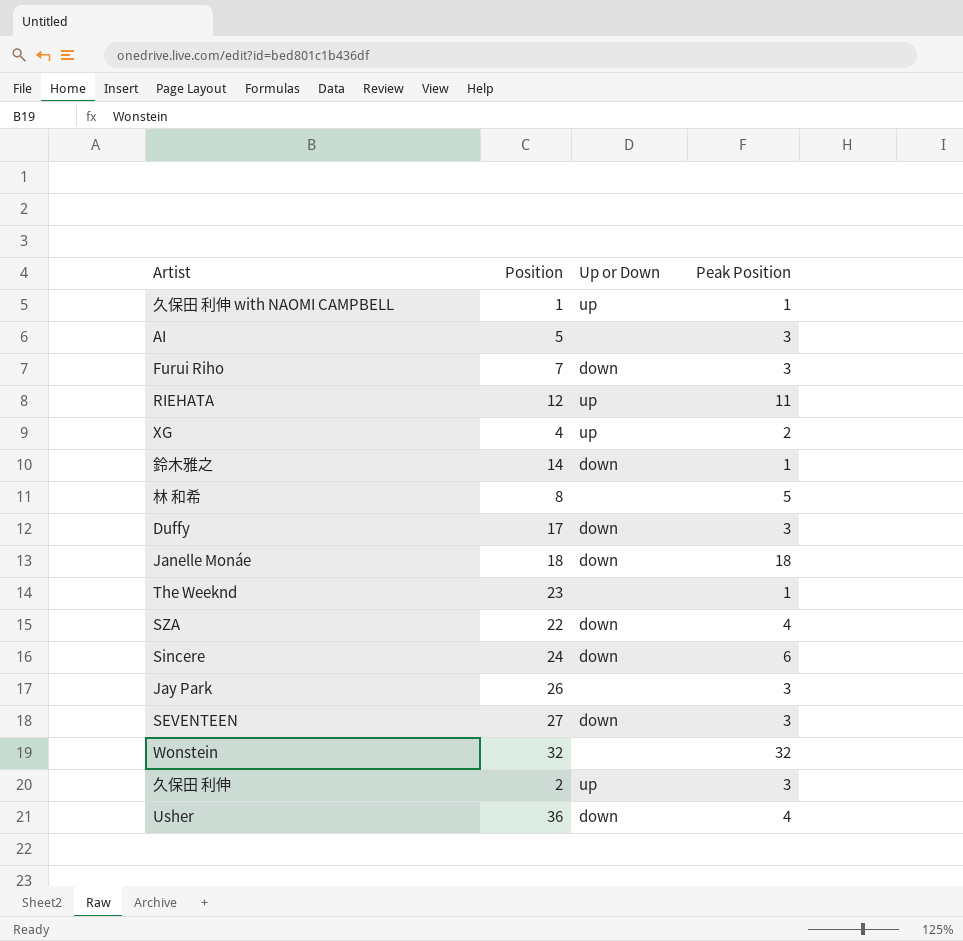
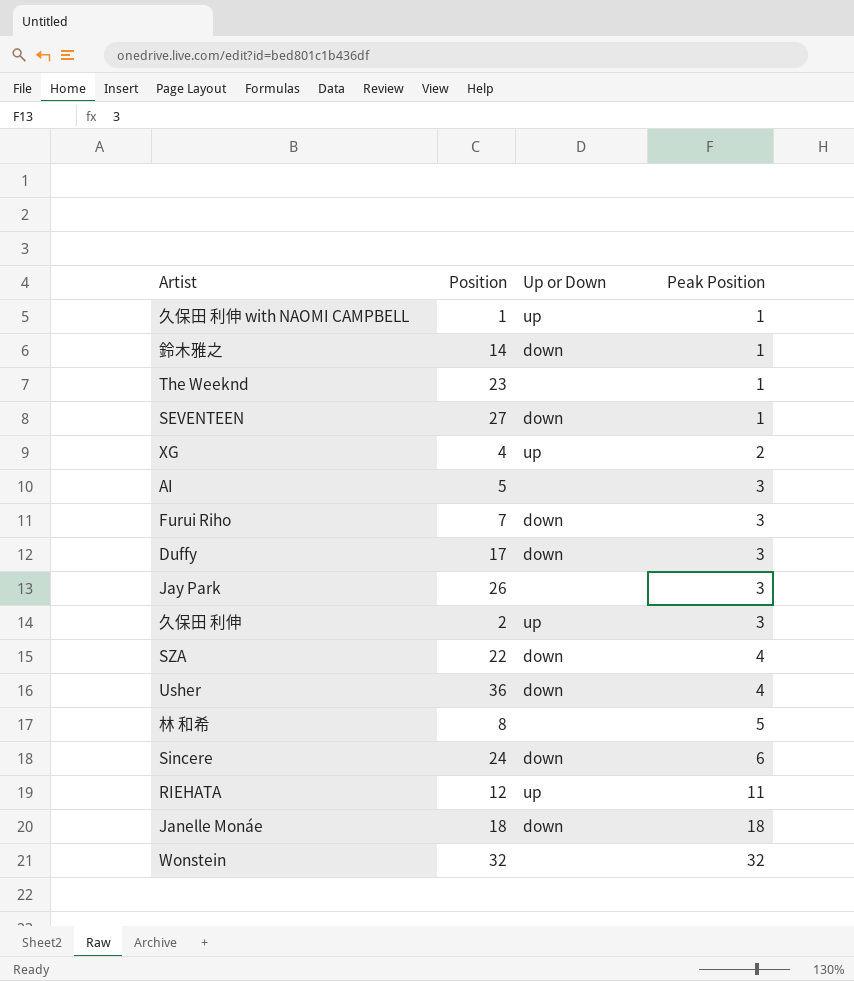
row order: none -> Peak Position ascending
SEVENTEEN | Peak Position: 3 -> 1

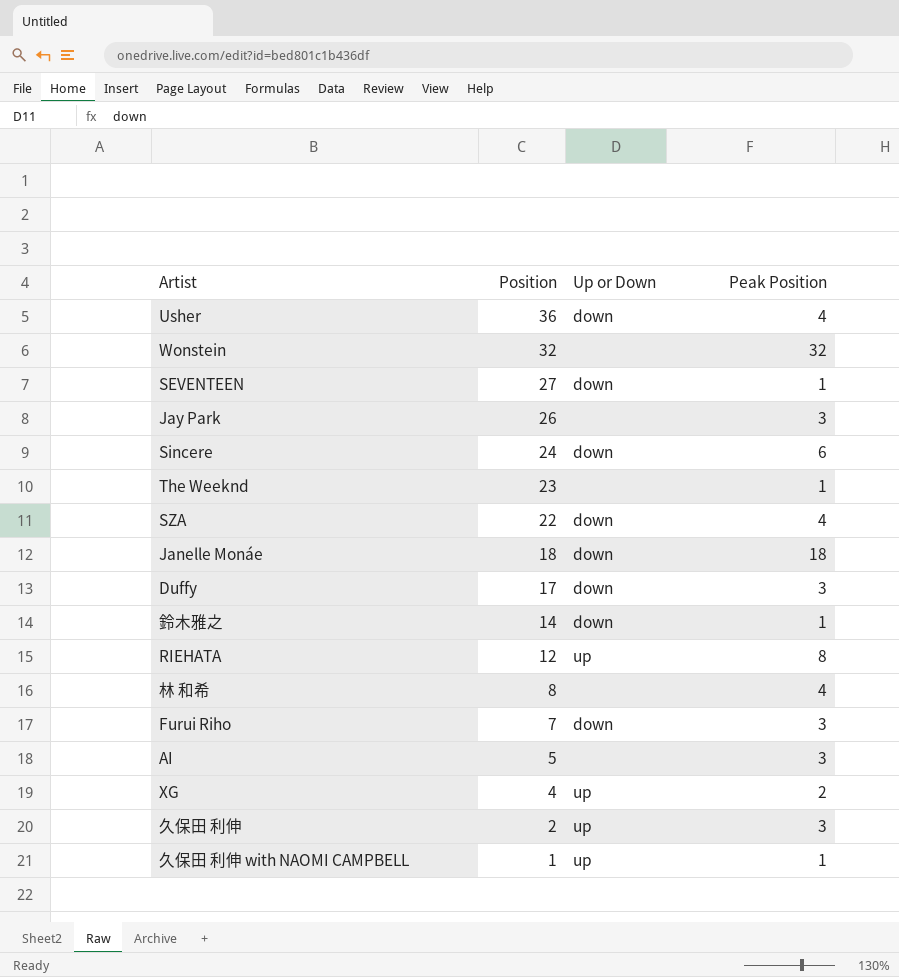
row order: Peak Position ascending -> Position descending
RIEHATA | Peak Position: 11 -> 8
林 和希 | Peak Position: 5 -> 4

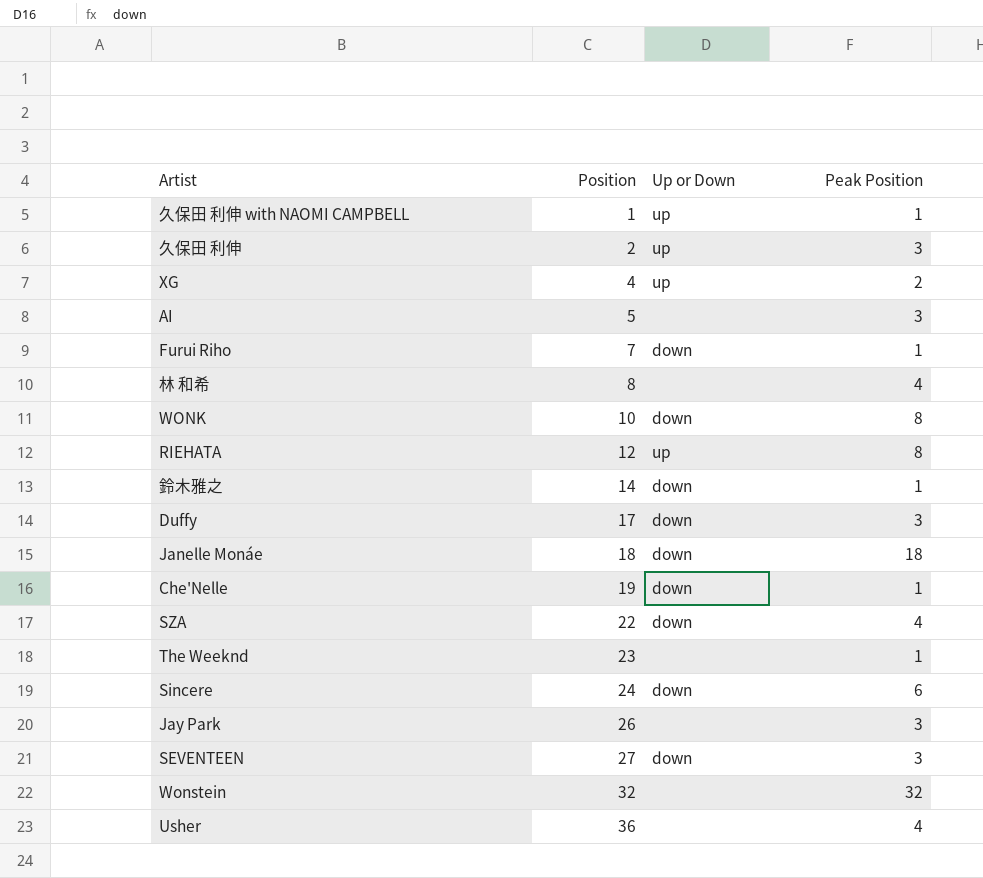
row order: Position descending -> Position ascending
Furui Riho | Peak Position: 3 -> 1
row WONK: none -> 10 | down | 8
row Che'Nelle: none -> 19 | down | 1
SEVENTEEN | Peak Position: 1 -> 3
Usher | Up or Down: down -> none

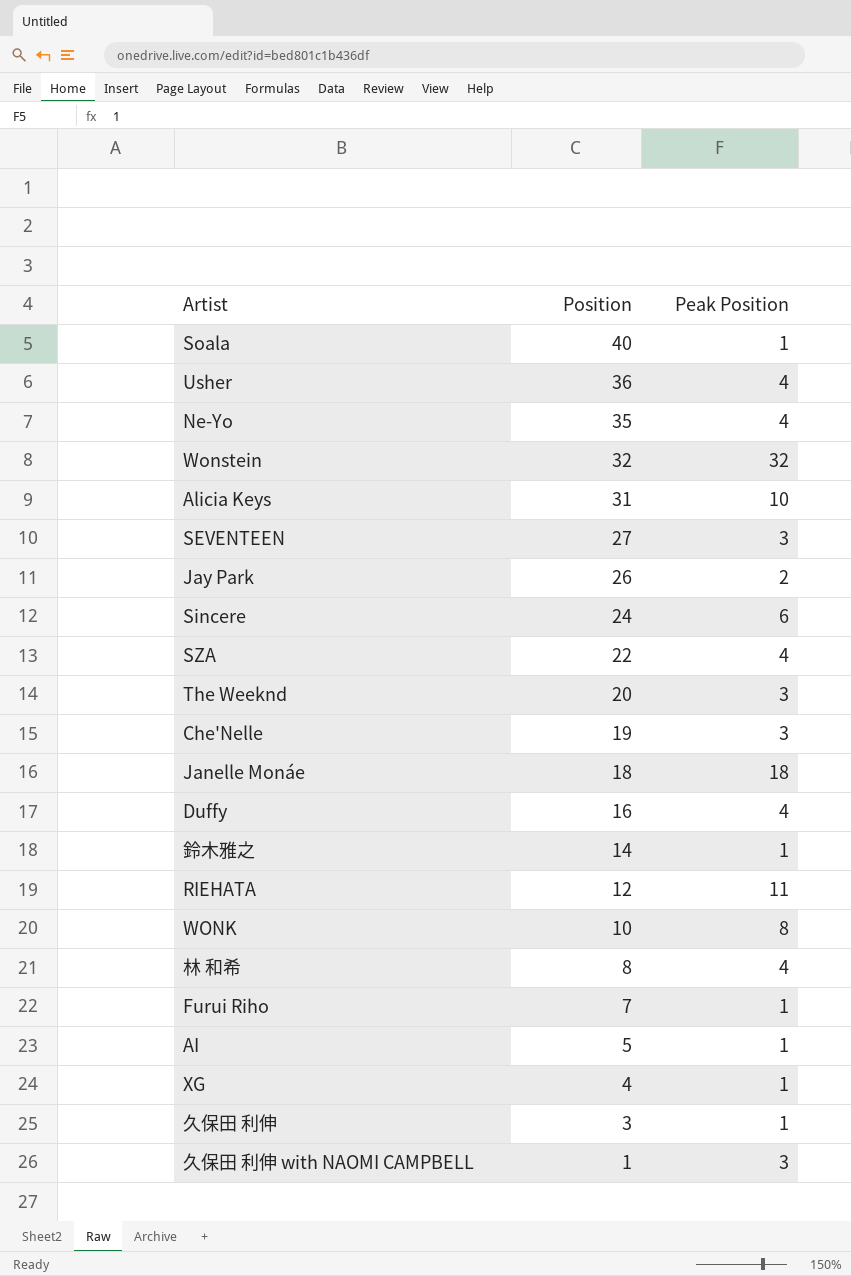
row order: Position ascending -> Position descending
column Up or Down | position: 3 -> none
row Soala: none -> 40 | 1
row Ne-Yo: none -> 35 | 4
row Alicia Keys: none -> 31 | 10
Jay Park | Peak Position: 3 -> 2
The Weeknd | Position: 23 -> 20
The Weeknd | Peak Position: 1 -> 3
Che'Nelle | Peak Position: 1 -> 3
Duffy | Position: 17 -> 16
Duffy | Peak Position: 3 -> 4
RIEHATA | Peak Position: 8 -> 11
AI | Peak Position: 3 -> 1
XG | Peak Position: 2 -> 1
久保田 利伸 | Position: 2 -> 3
久保田 利伸 | Peak Position: 3 -> 1
久保田 利伸 with NAOMI CAMPBELL | Peak Position: 1 -> 3

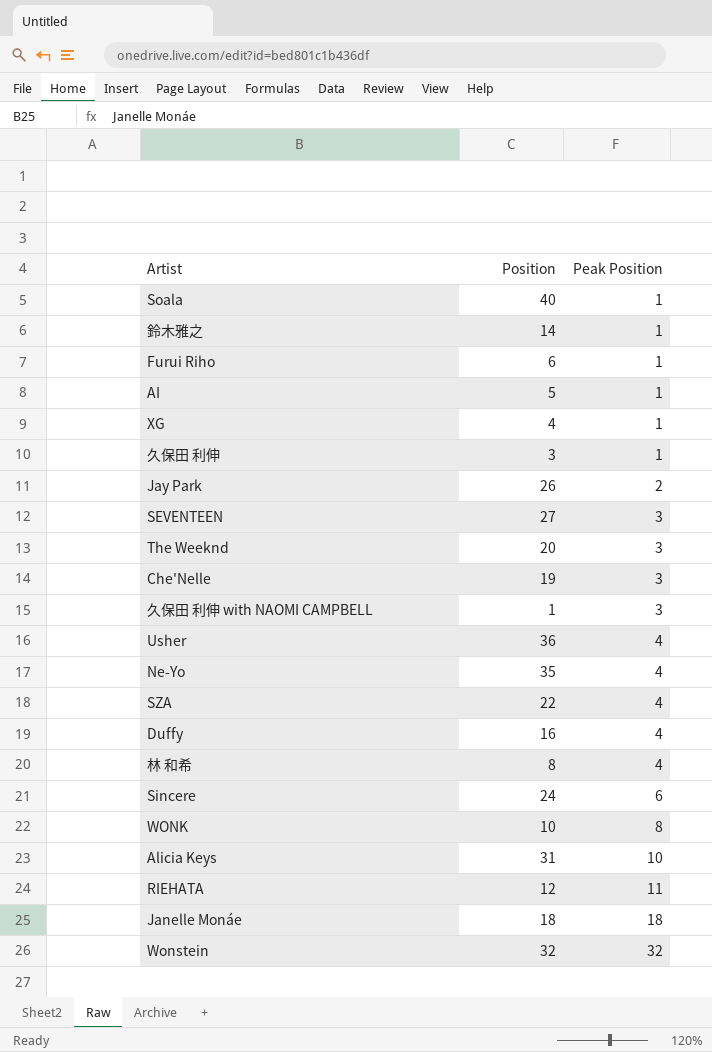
row order: Position descending -> Peak Position ascending
Furui Riho | Position: 7 -> 6

